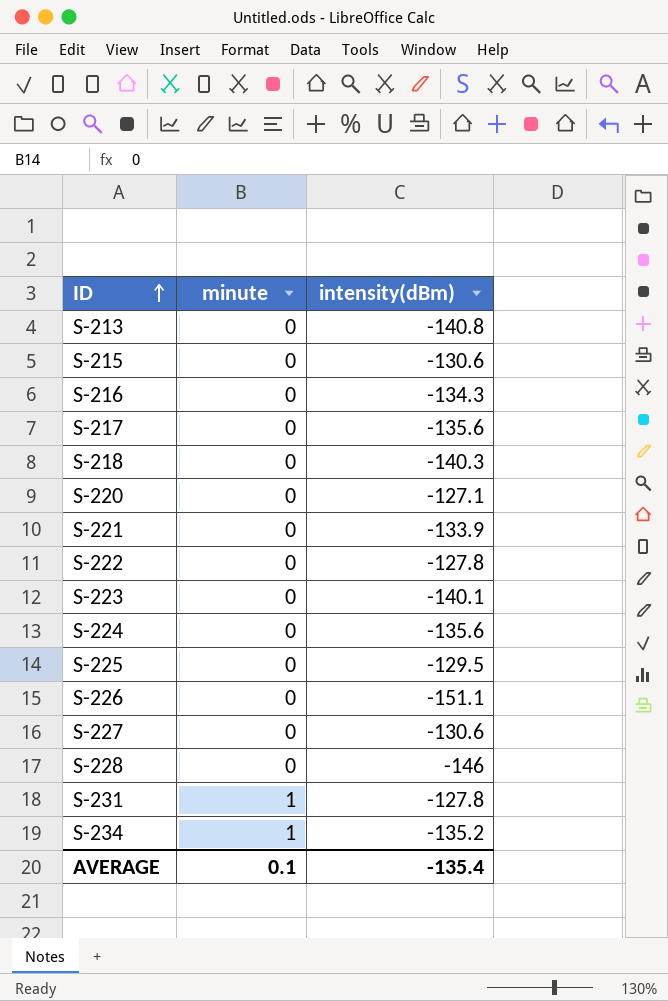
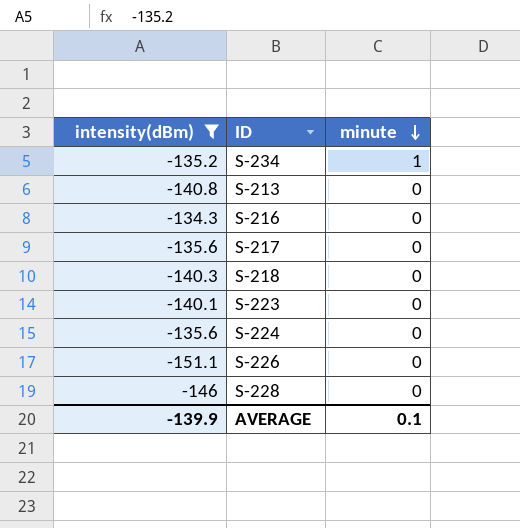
filter: none -> intensity(dBm) <= -134.3
row order: ID ascending -> minute descending
column intensity(dBm) | position: 3 -> 1
AVERAGE | intensity(dBm): -135.4 -> -139.9

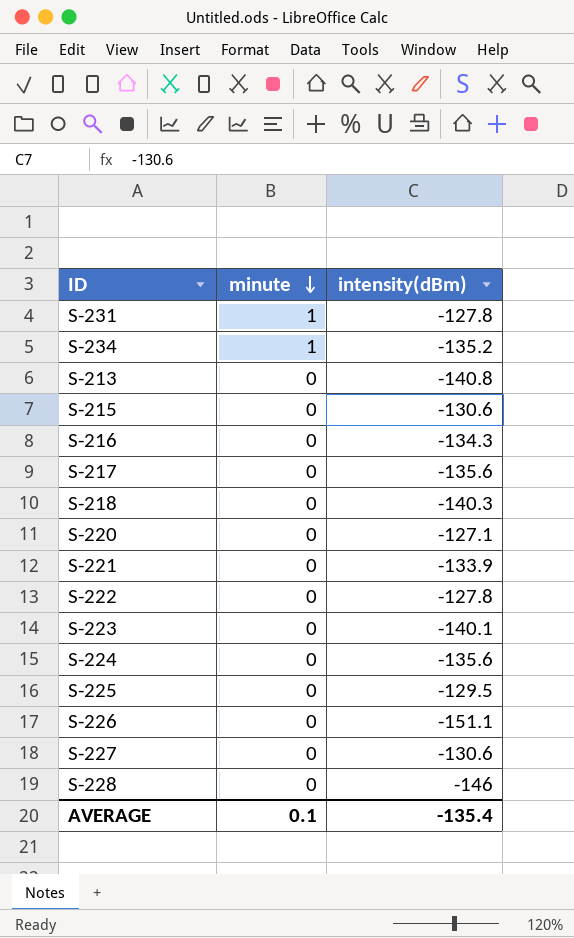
filter: intensity(dBm) <= -134.3 -> none
column intensity(dBm) | position: 1 -> 3
AVERAGE | intensity(dBm): -139.9 -> -135.4

